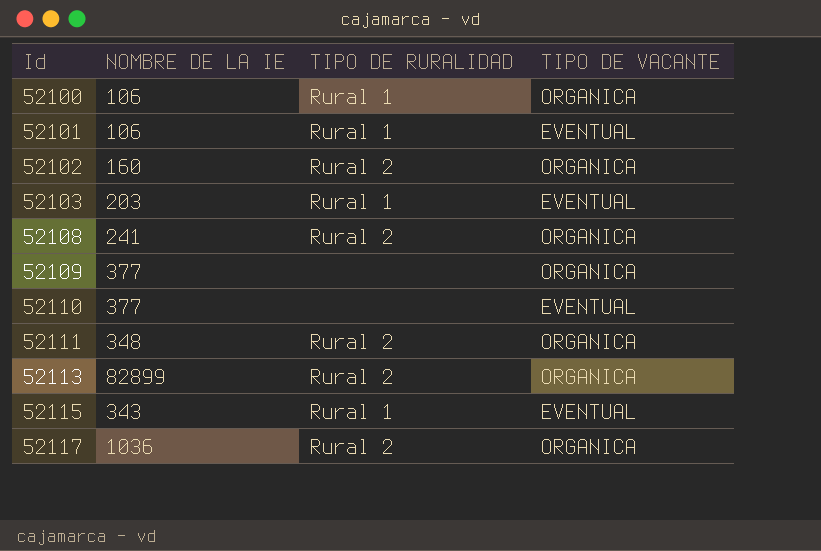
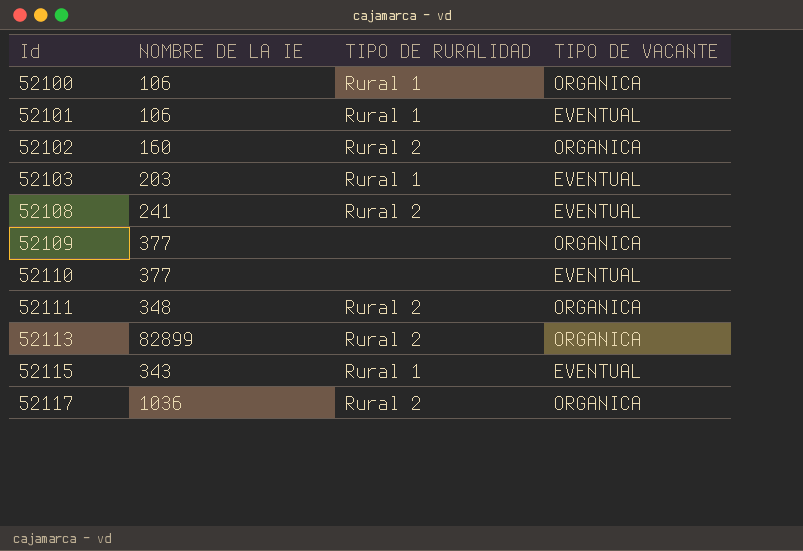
52108 | TIPO DE VACANTE: ORGANICA -> EVENTUAL

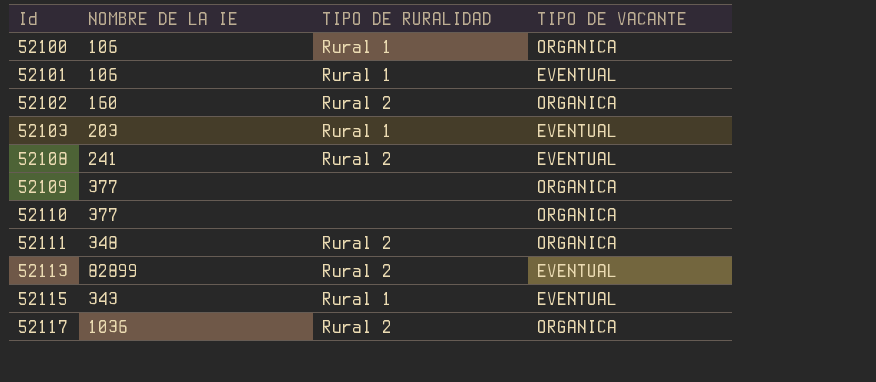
52110 | TIPO DE VACANTE: EVENTUAL -> ORGANICA
52113 | TIPO DE VACANTE: ORGANICA -> EVENTUAL

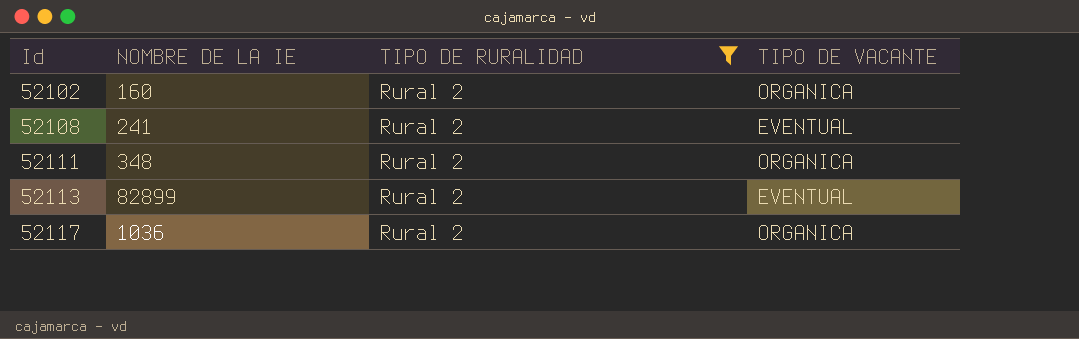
filter: none -> TIPO DE RURALIDAD = Rural 2

